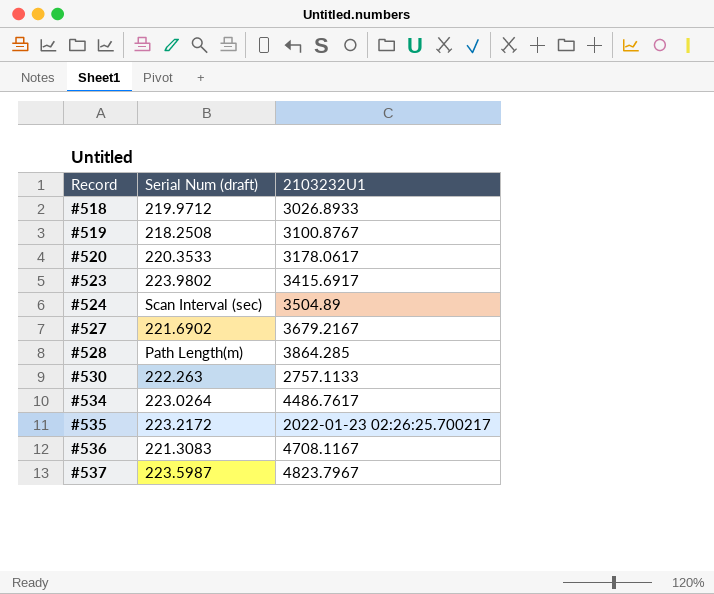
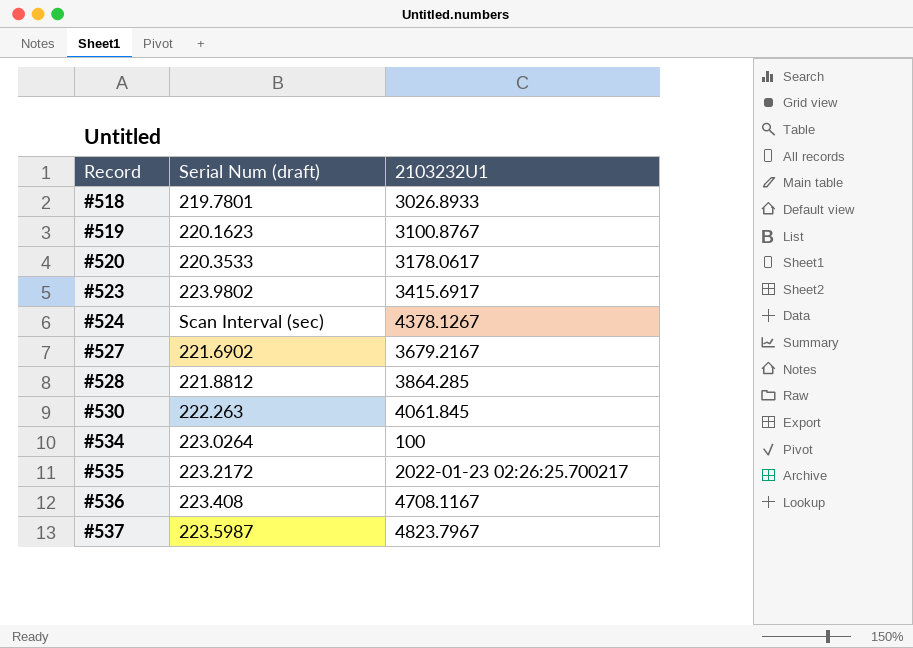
#518 | Serial Num (draft): 219.9712 -> 219.7801
#519 | Serial Num (draft): 218.2508 -> 220.1623
#524 | 2103232U1: 3504.89 -> 4378.1267
#528 | Serial Num (draft): Path Length(m) -> 221.8812
#530 | 2103232U1: 2757.1133 -> 4061.845
#534 | 2103232U1: 4486.7617 -> 100
#536 | Serial Num (draft): 221.3083 -> 223.408

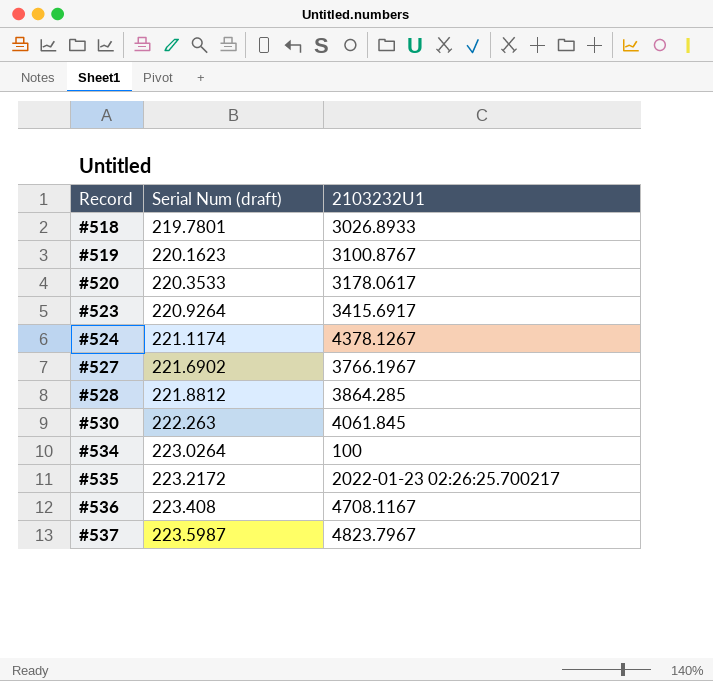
#523 | Serial Num (draft): 223.9802 -> 220.9264
#524 | Serial Num (draft): Scan Interval (sec) -> 221.1174
#527 | 2103232U1: 3679.2167 -> 3766.1967

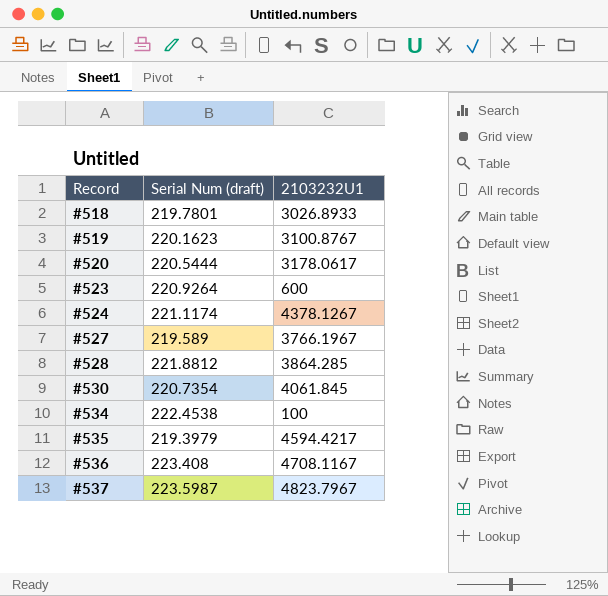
#520 | Serial Num (draft): 220.3533 -> 220.5444
#523 | 2103232U1: 3415.6917 -> 600
#527 | Serial Num (draft): 221.6902 -> 219.589
#530 | Serial Num (draft): 222.263 -> 220.7354
#534 | Serial Num (draft): 223.0264 -> 222.4538
#535 | Serial Num (draft): 223.2172 -> 219.3979
#535 | 2103232U1: 2022-01-23 02:26:25.700217 -> 4594.4217

